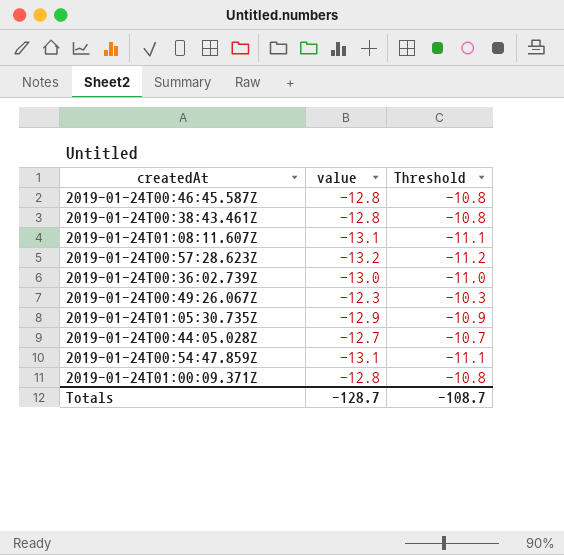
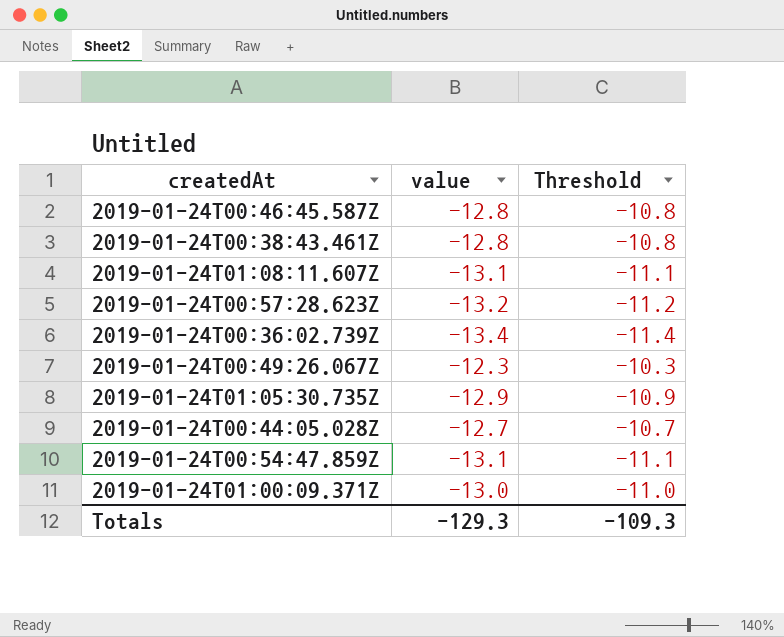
2019-01-24T00:36:02.739Z | value: -13.0 -> -13.4
2019-01-24T00:36:02.739Z | Threshold: -11.0 -> -11.4
2019-01-24T01:00:09.371Z | value: -12.8 -> -13.0
2019-01-24T01:00:09.371Z | Threshold: -10.8 -> -11.0
Totals | value: -128.7 -> -129.3
Totals | Threshold: -108.7 -> -109.3

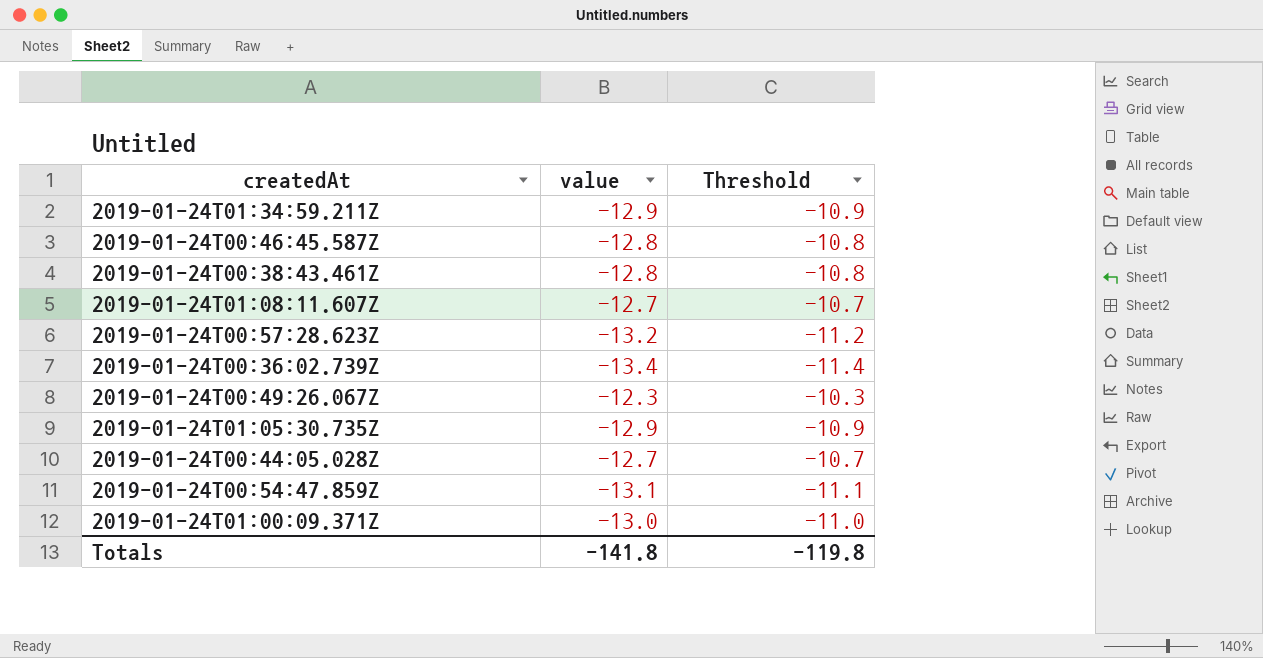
row 2019-01-24T01:34:59.211Z: none -> -12.9 | -10.9
2019-01-24T01:08:11.607Z | value: -13.1 -> -12.7
2019-01-24T01:08:11.607Z | Threshold: -11.1 -> -10.7
Totals | value: -129.3 -> -141.8
Totals | Threshold: -109.3 -> -119.8

